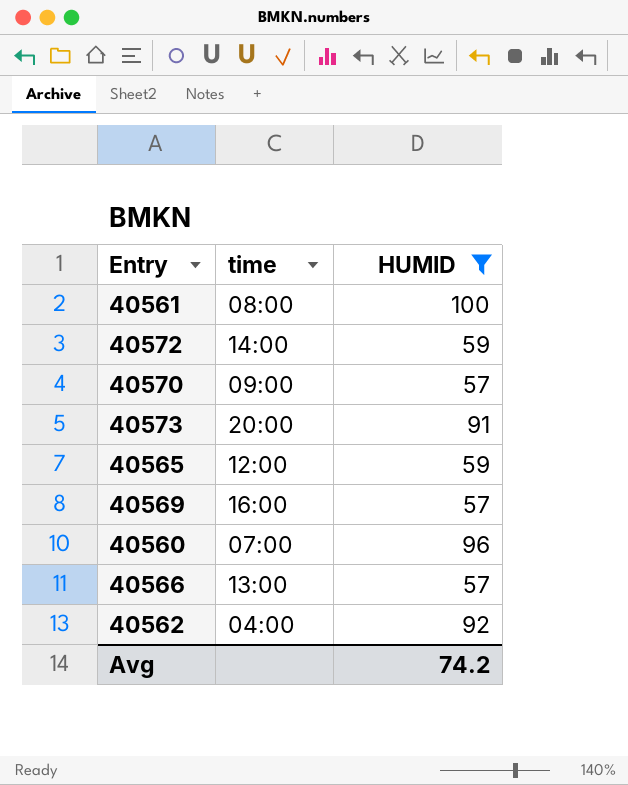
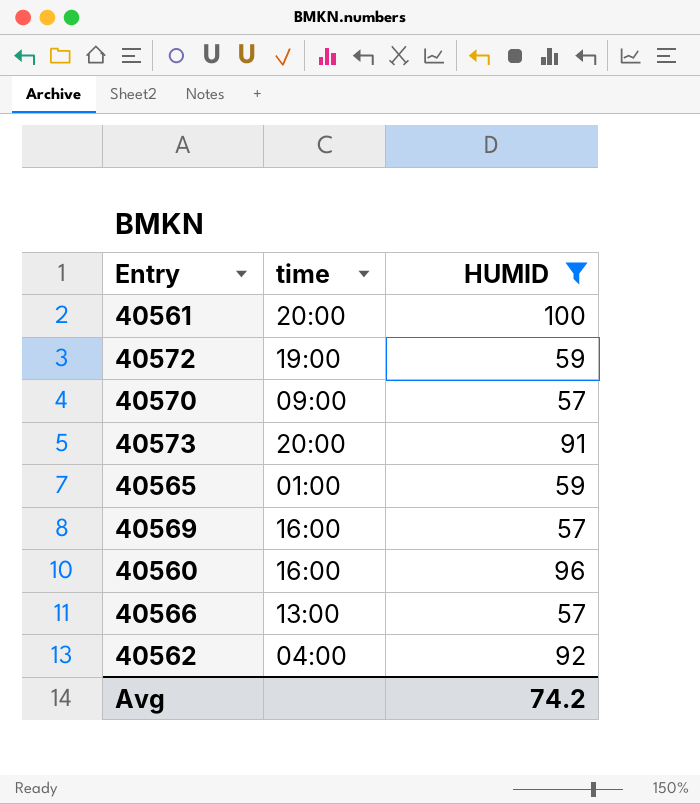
40561 | time: 08:00 -> 20:00
40572 | time: 14:00 -> 19:00
40565 | time: 12:00 -> 01:00
40560 | time: 07:00 -> 16:00

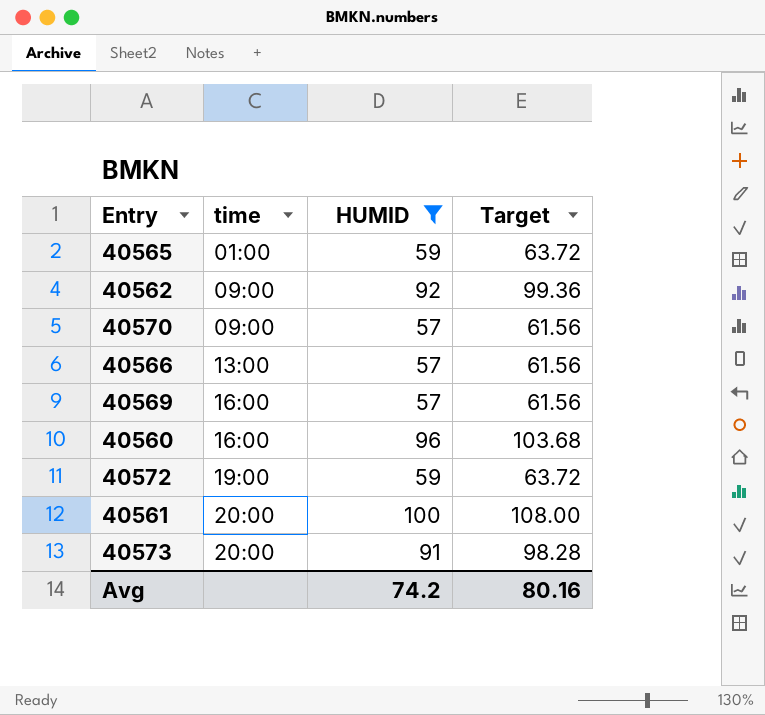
row order: none -> time ascending
column Target | formula: none -> [HUMID] * 1.08
40562 | time: 04:00 -> 09:00

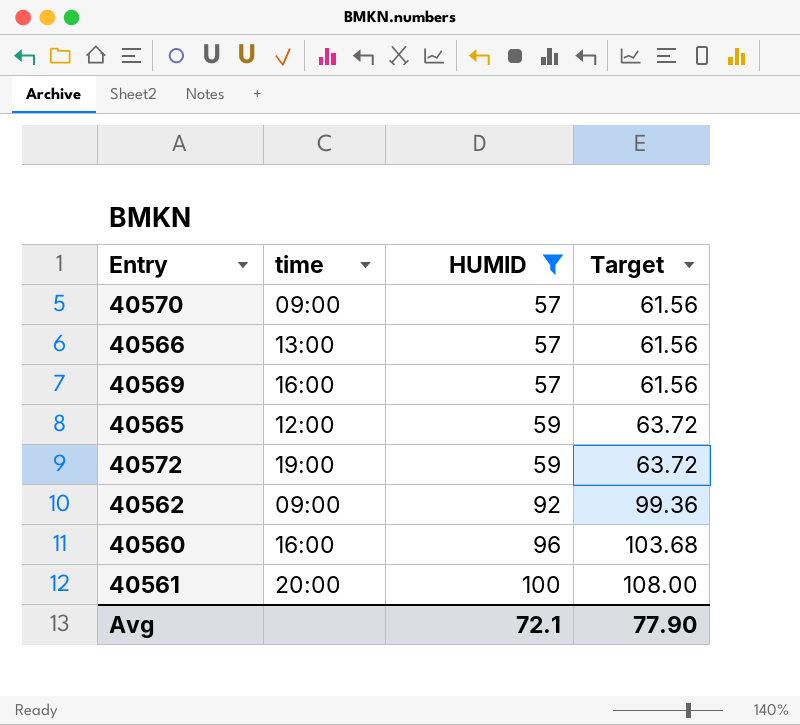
row order: time ascending -> HUMID ascending
row 40573: 20:00 | 91 | 98.28 -> none
40565 | time: 01:00 -> 12:00
Avg | HUMID: 74.2 -> 72.1
Avg | Target: 80.16 -> 77.90

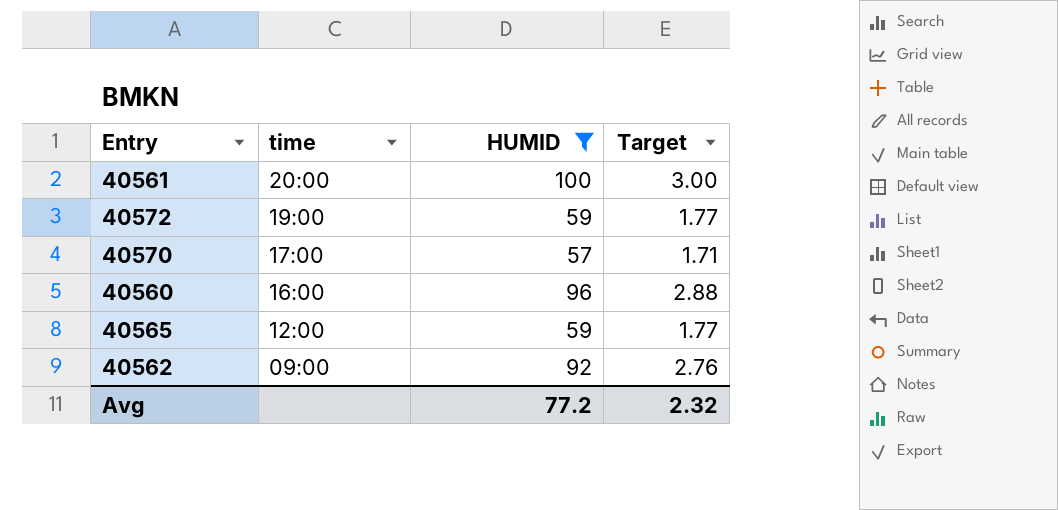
row order: HUMID ascending -> time descending
column Target | formula: [HUMID] * 1.08 -> [HUMID] * 0.03
row 40566: 13:00 | 57 | 61.56 -> none
row 40569: 16:00 | 57 | 61.56 -> none
40570 | time: 09:00 -> 17:00
Avg | HUMID: 72.1 -> 77.2
Avg | Target: 77.90 -> 2.32

